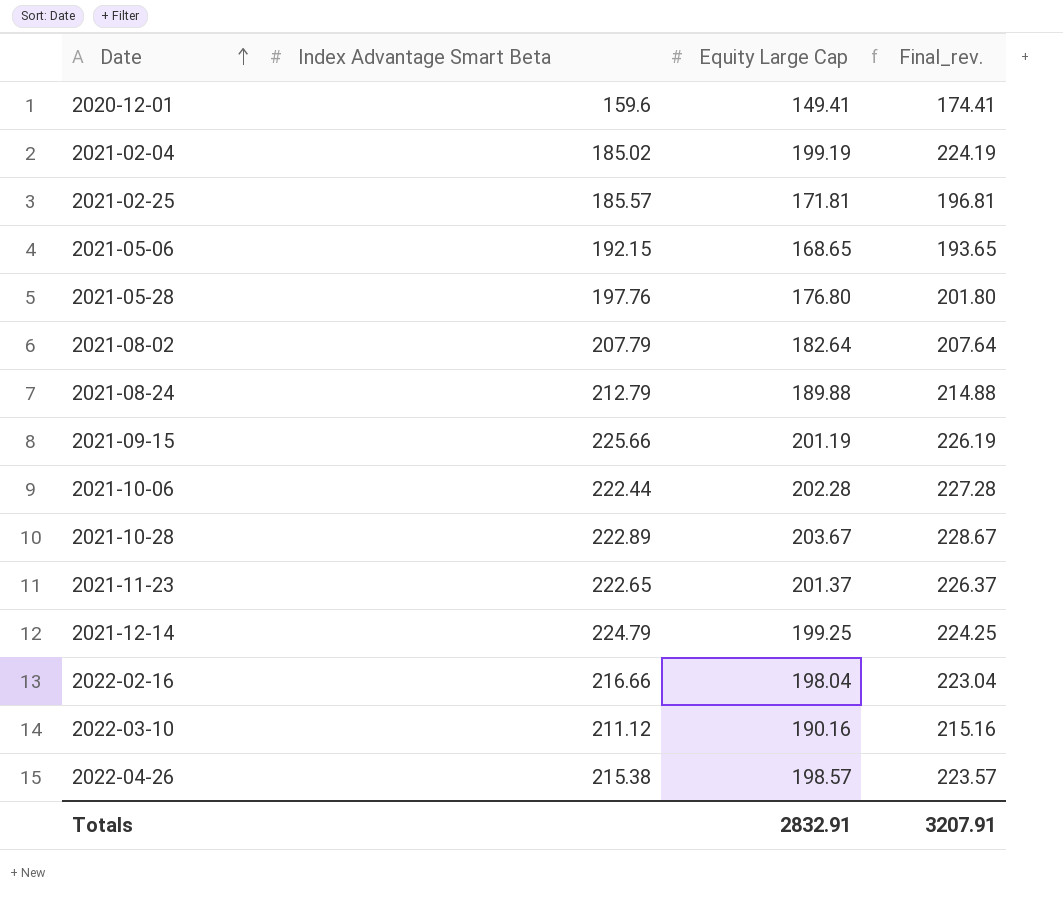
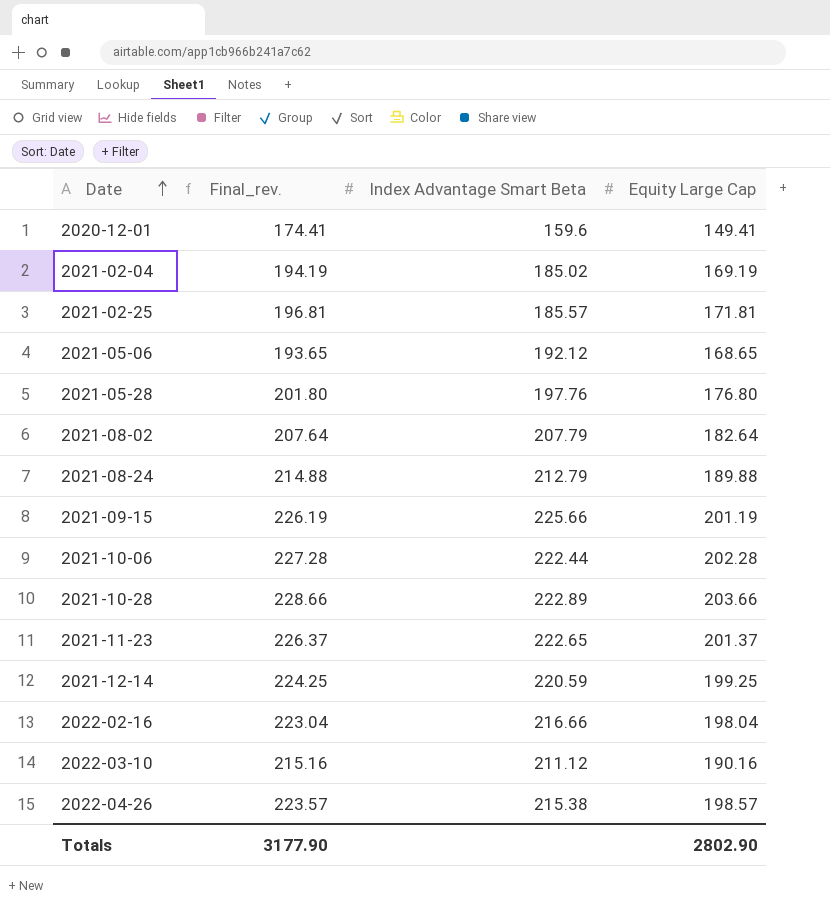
column Final_rev. | position: 4 -> 2
2021-02-04 | Final_rev.: 224.19 -> 194.19
2021-02-04 | Equity Large Cap: 199.19 -> 169.19
2021-05-06 | Index Advantage Smart Beta: 192.15 -> 192.12
2021-10-28 | Final_rev.: 228.67 -> 228.66
2021-10-28 | Equity Large Cap: 203.67 -> 203.66
2021-12-14 | Index Advantage Smart Beta: 224.79 -> 220.59
Totals | Final_rev.: 3207.91 -> 3177.90
Totals | Equity Large Cap: 2832.91 -> 2802.90

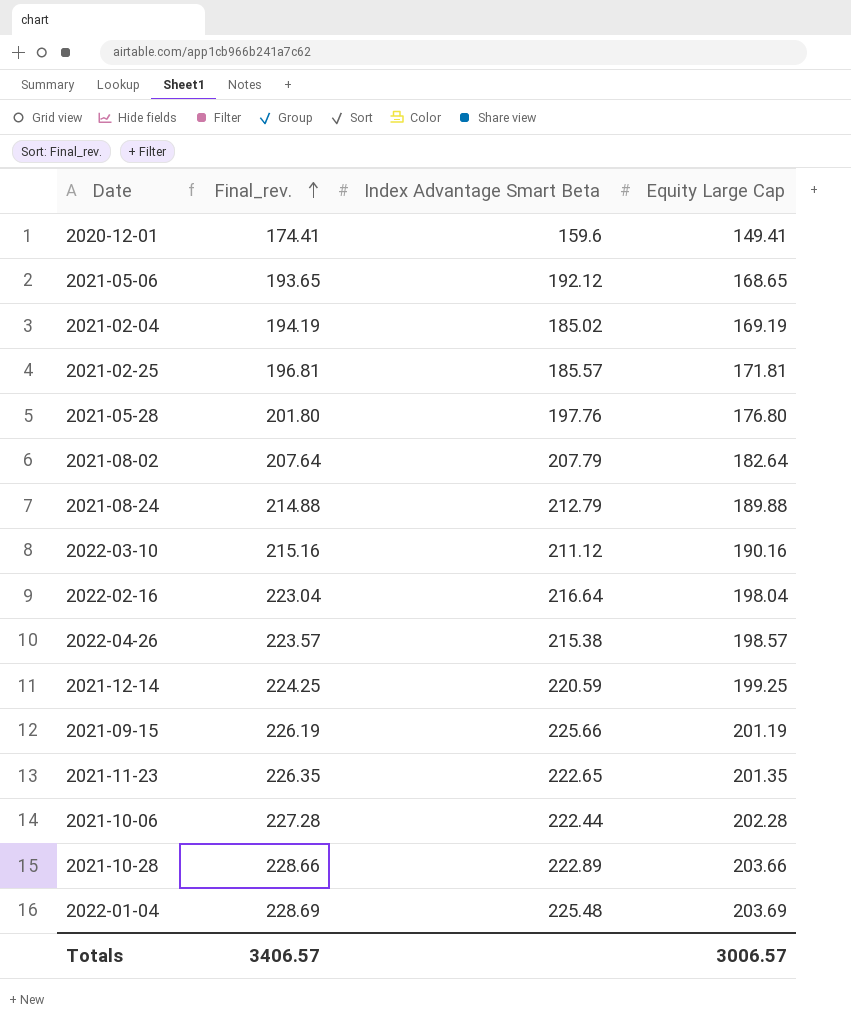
row order: Date ascending -> Final_rev. ascending
2022-02-16 | Index Advantage Smart Beta: 216.66 -> 216.64
2021-11-23 | Final_rev.: 226.37 -> 226.35
2021-11-23 | Equity Large Cap: 201.37 -> 201.35
row 2022-01-04: none -> 228.69 | 225.48 | 203.69
Totals | Final_rev.: 3177.90 -> 3406.57
Totals | Equity Large Cap: 2802.90 -> 3006.57

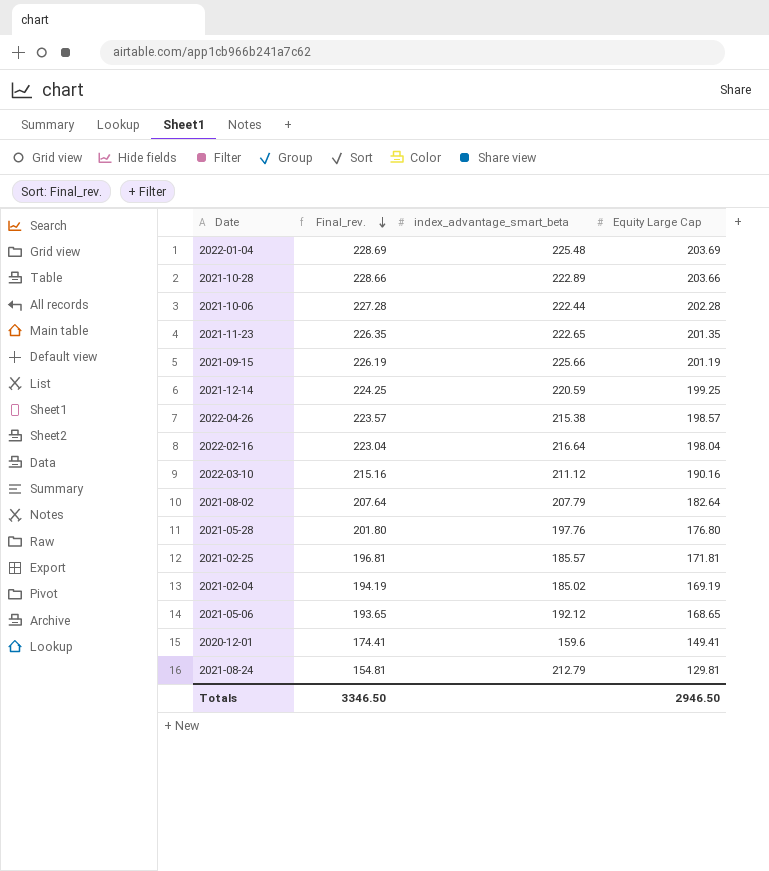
row order: Final_rev. ascending -> Final_rev. descending
column name: Index Advantage Smart Beta -> index_advantage_smart_beta
2021-08-24 | Final_rev.: 214.88 -> 154.81
2021-08-24 | Equity Large Cap: 189.88 -> 129.81
Totals | Final_rev.: 3406.57 -> 3346.50
Totals | Equity Large Cap: 3006.57 -> 2946.50

